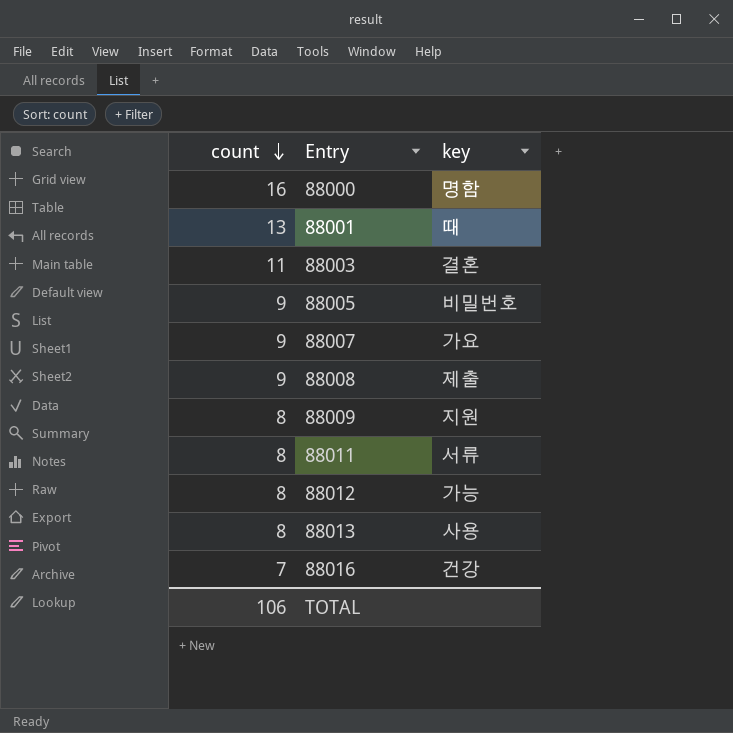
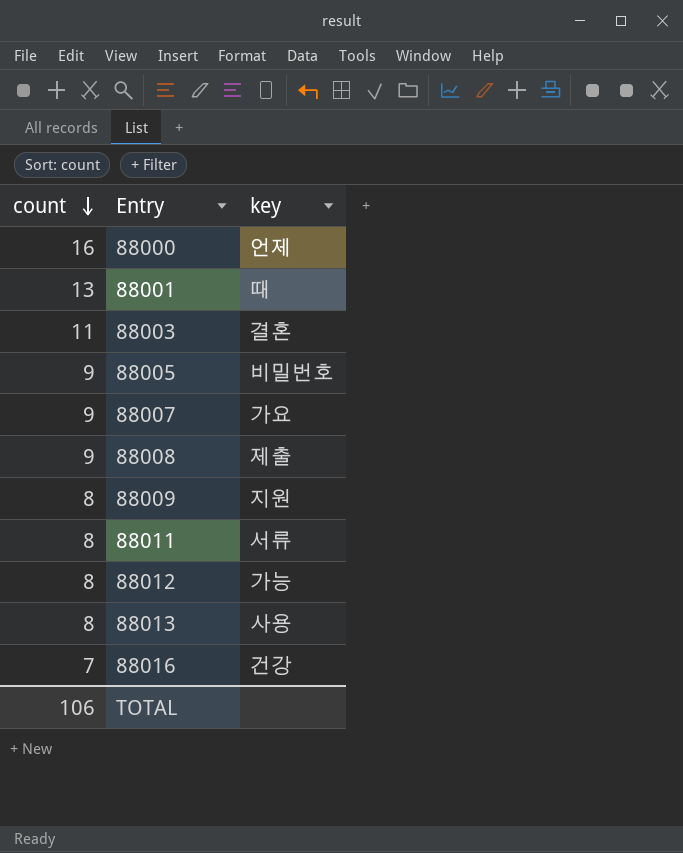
88000 | key: 명함 -> 언제

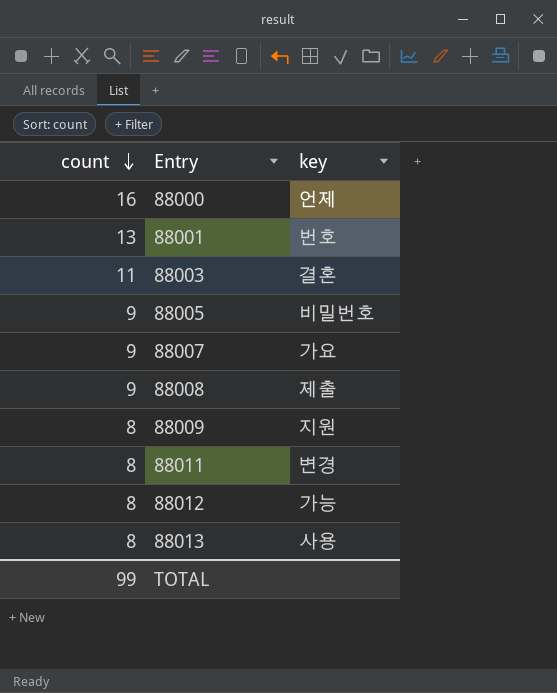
row 88016: 7 | 건강 -> none
88001 | key: 때 -> 번호
88011 | key: 서류 -> 변경
TOTAL | count: 106 -> 99

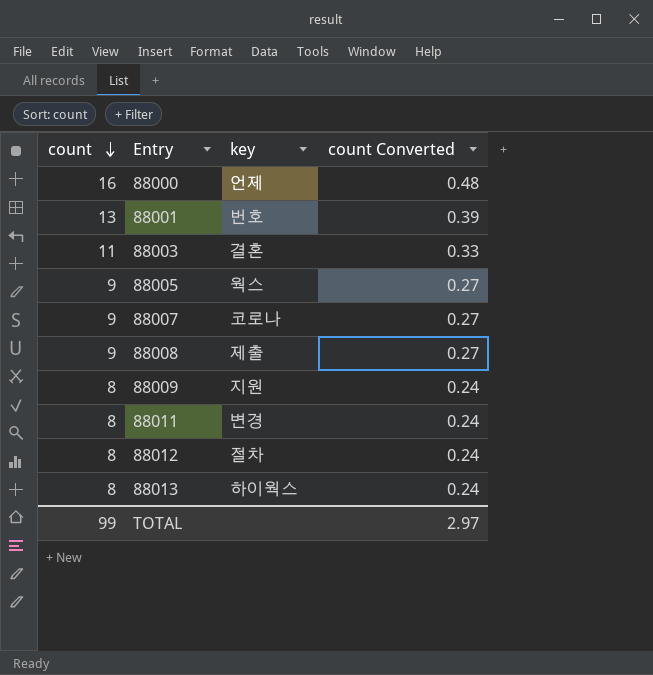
column count Converted | formula: none -> [count] * 0.03
88005 | key: 비밀번호 -> 웍스
88007 | key: 가요 -> 코로나
88012 | key: 가능 -> 절차
88013 | key: 사용 -> 하이웍스

